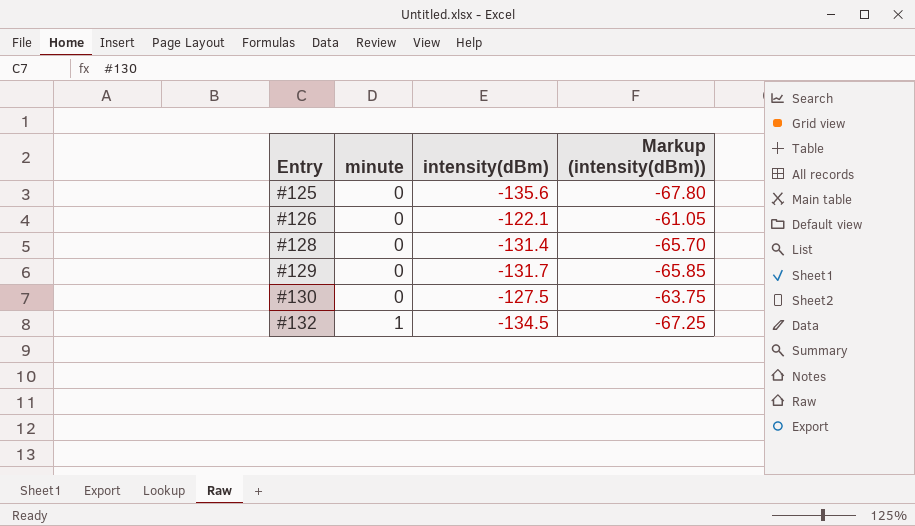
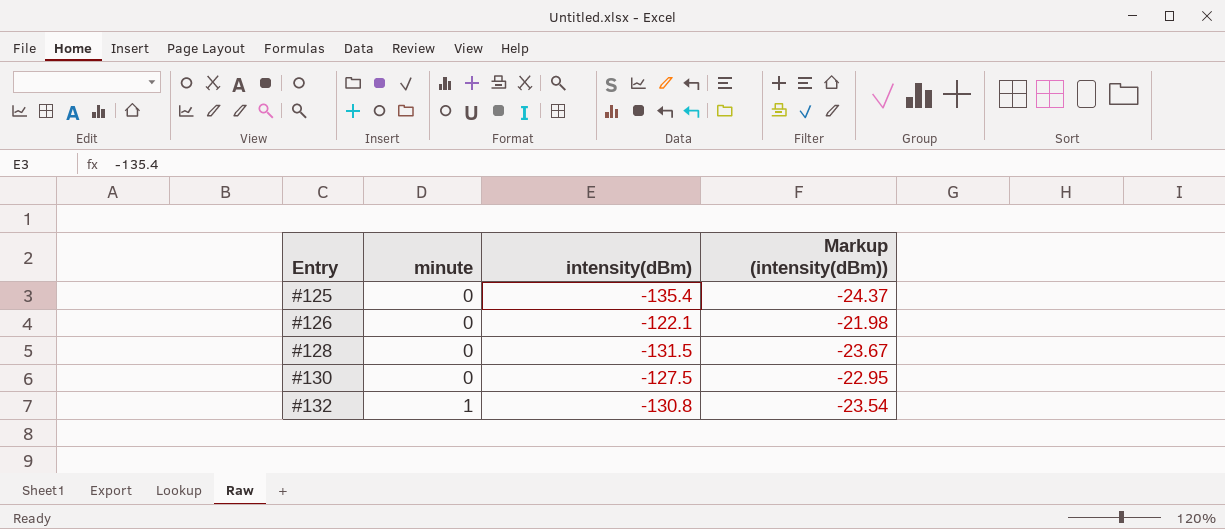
column Markup (intensity(dBm)) | formula: [intensity(dBm)] * 0.5 -> [intensity(dBm)] * 0.18
row #129: 0 | -131.7 | -65.85 -> none
#125 | intensity(dBm): -135.6 -> -135.4
#128 | intensity(dBm): -131.4 -> -131.5
#132 | intensity(dBm): -134.5 -> -130.8

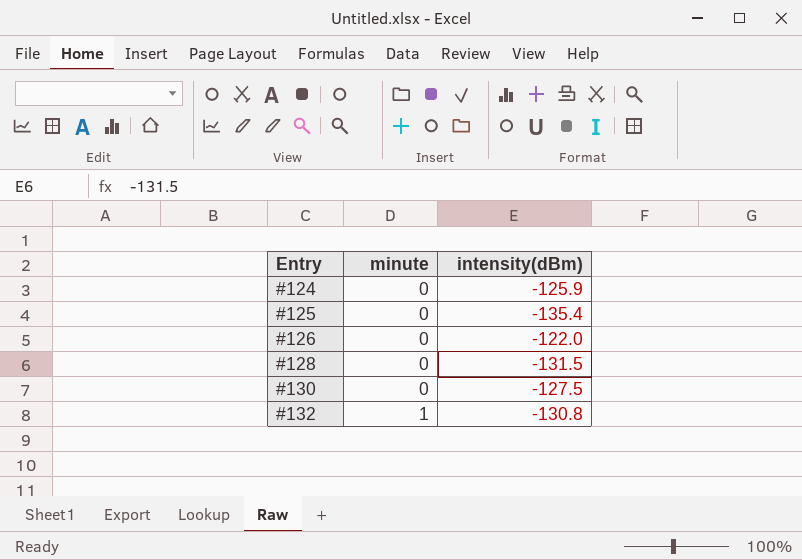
column Markup (intensity(dBm)) | formula: [intensity(dBm)] * 0.18 -> none
row #124: none -> 0 | -125.9
#126 | intensity(dBm): -122.1 -> -122.0

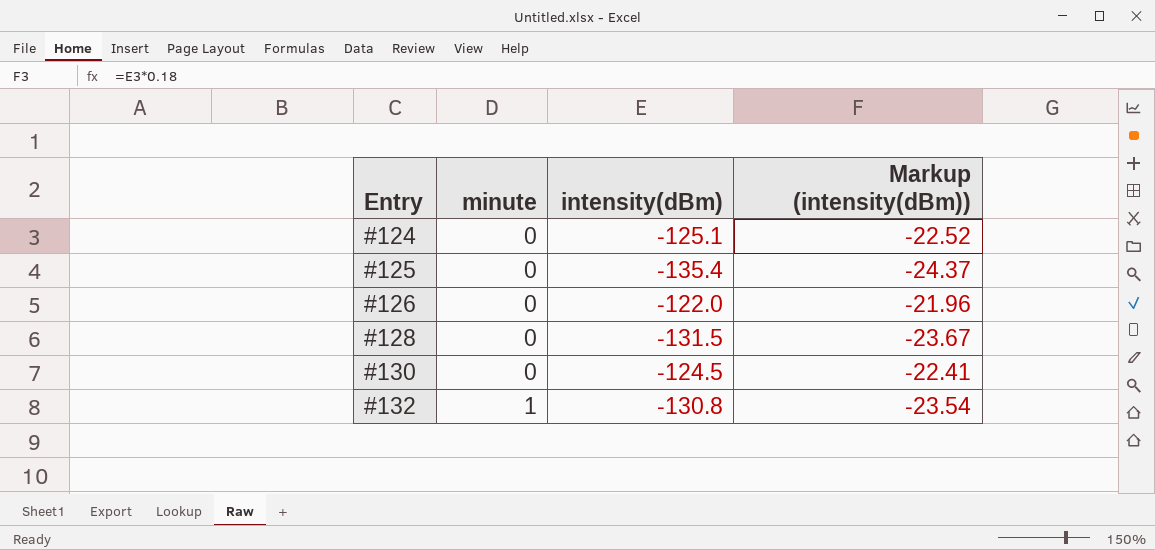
column Markup (intensity(dBm)) | formula: none -> [intensity(dBm)] * 0.18
#124 | intensity(dBm): -125.9 -> -125.1
#130 | intensity(dBm): -127.5 -> -124.5

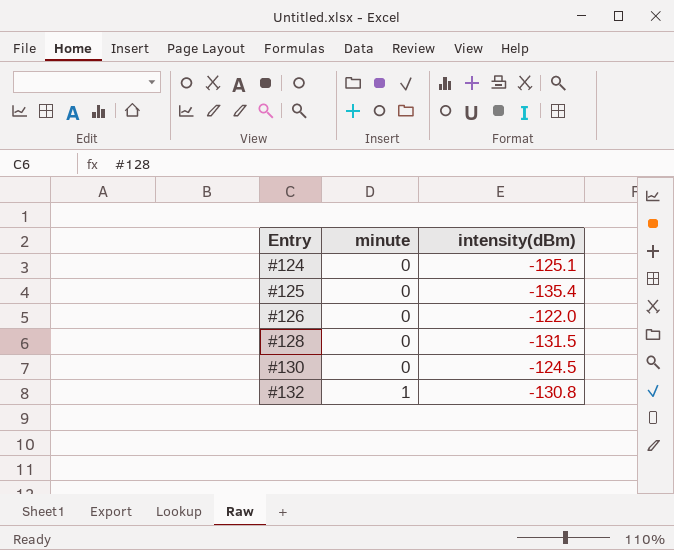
column Markup (intensity(dBm)) | formula: [intensity(dBm)] * 0.18 -> none

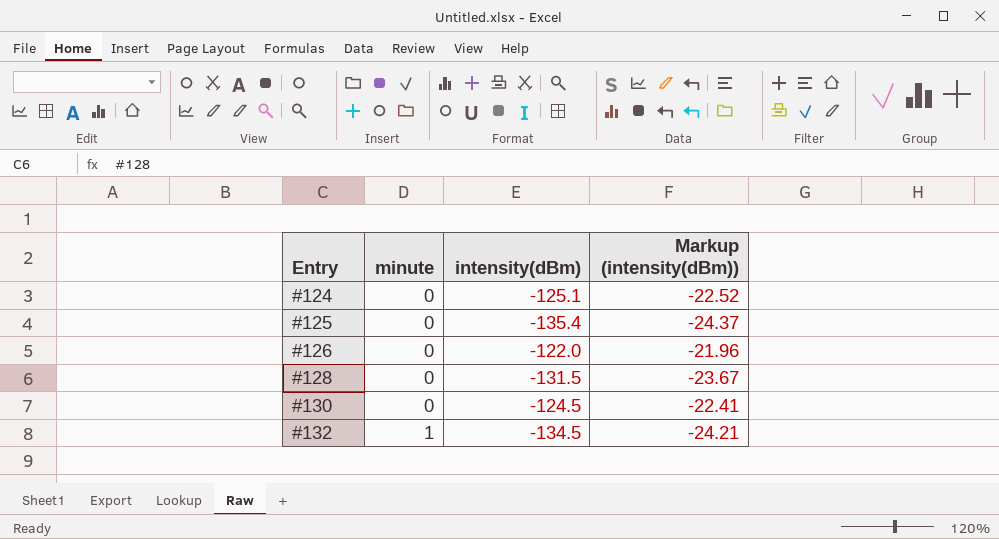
column Markup (intensity(dBm)) | formula: none -> [intensity(dBm)] * 0.18
#132 | intensity(dBm): -130.8 -> -134.5

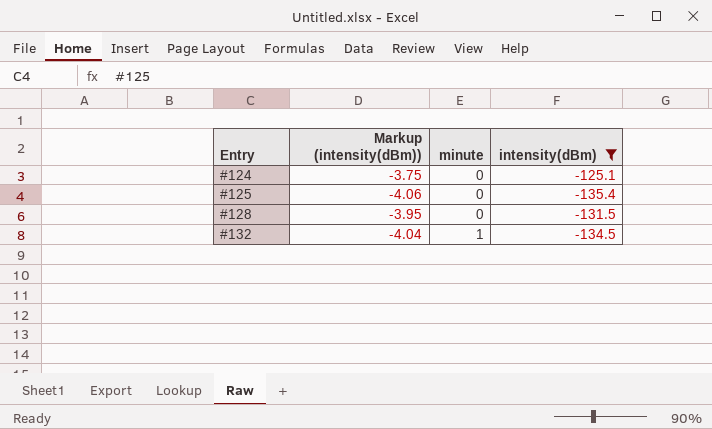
filter: none -> intensity(dBm) <= -125.1
column Markup (intensity(dBm)) | formula: [intensity(dBm)] * 0.18 -> [intensity(dBm)] * 0.03
column Markup (intensity(dBm)) | position: 4 -> 2

